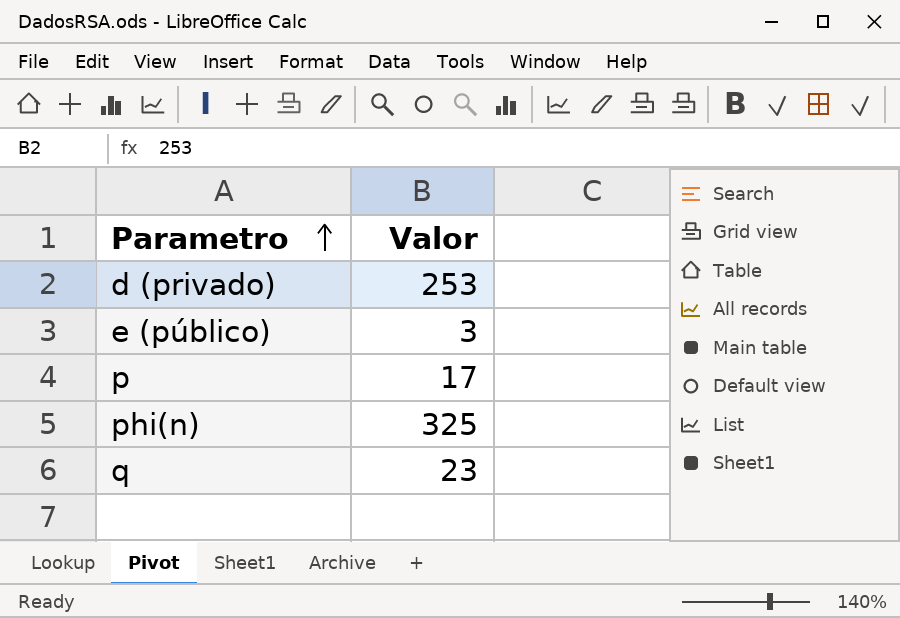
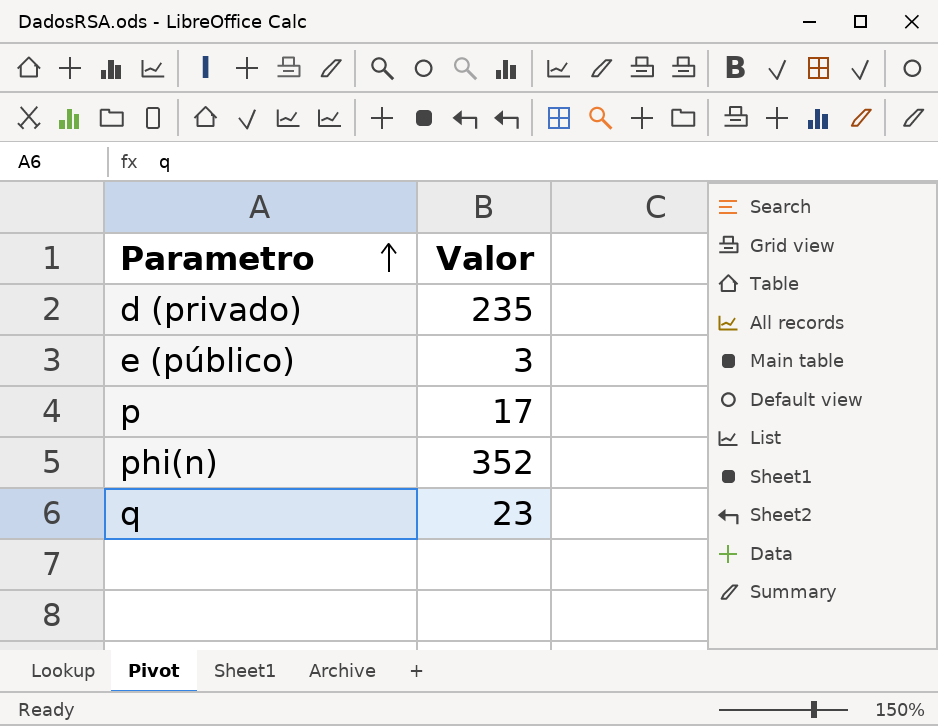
d (privado) | Valor: 253 -> 235
phi(n) | Valor: 325 -> 352

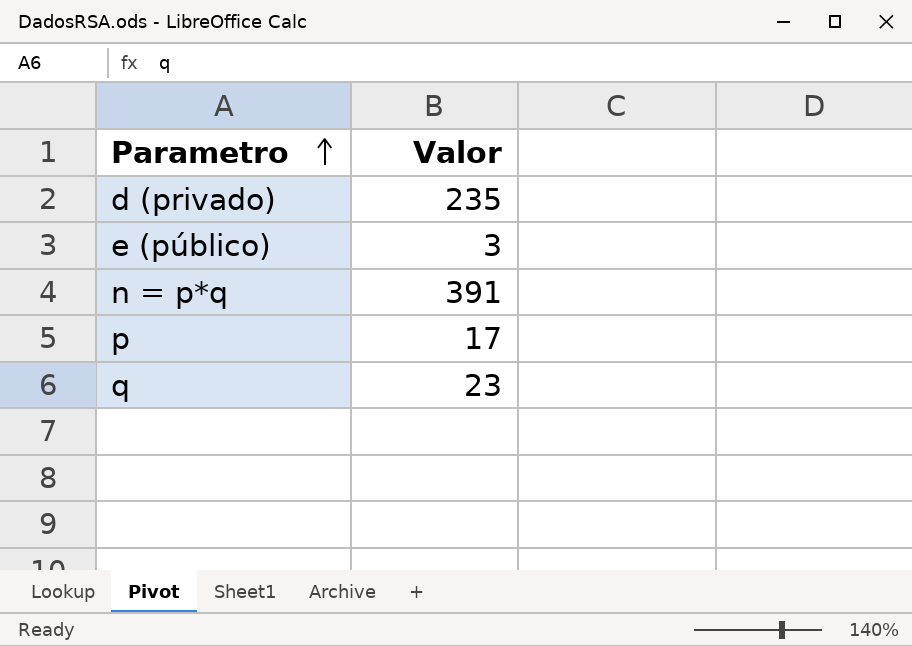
row phi(n): 352 -> none
row n = p*q: none -> 391

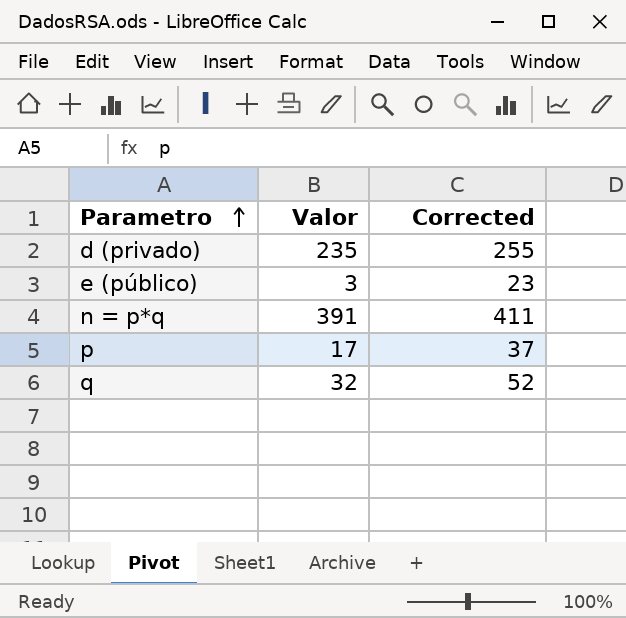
column Corrected | formula: none -> [Valor] + 20
q | Valor: 23 -> 32

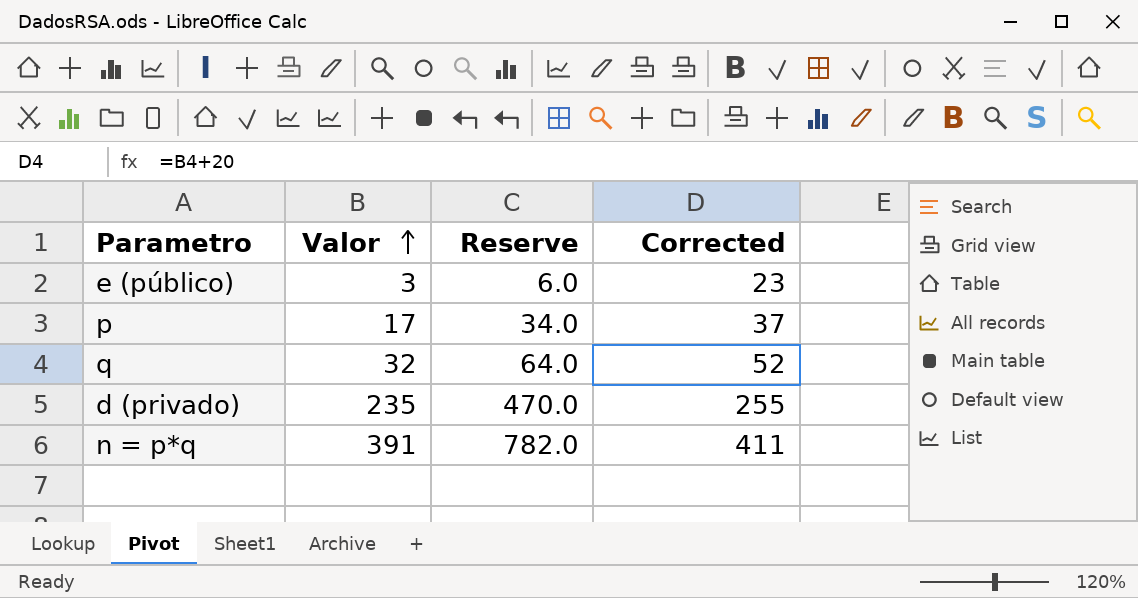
row order: Parametro ascending -> Valor ascending
column Reserve | formula: none -> [Valor] * 2

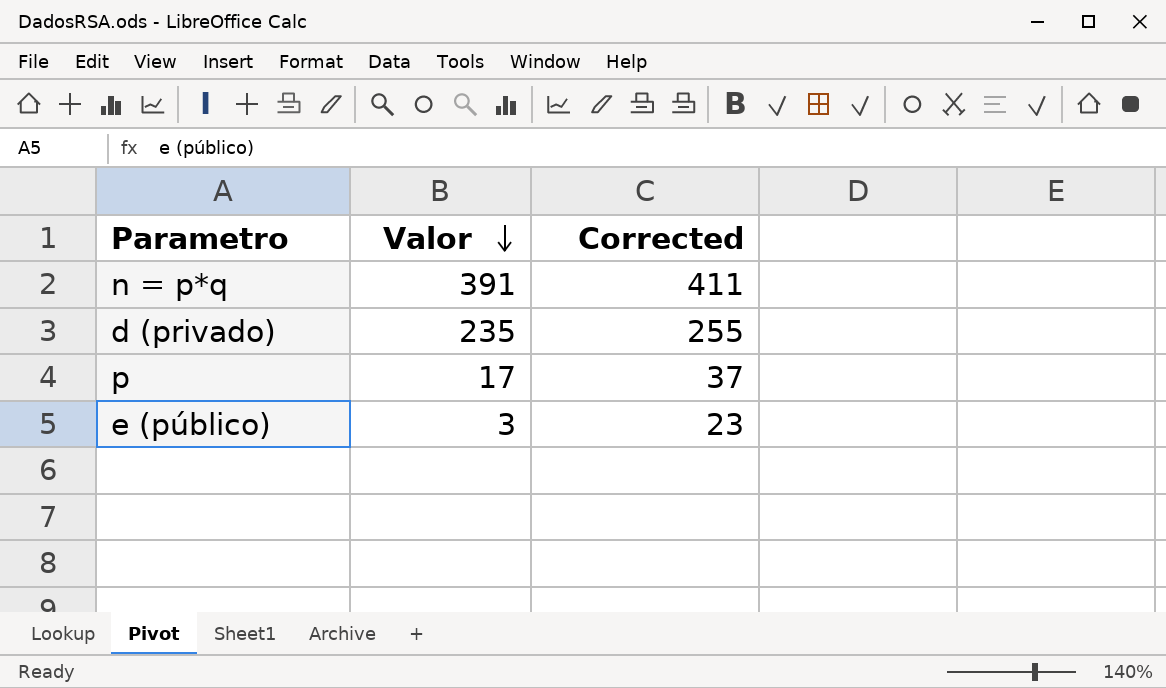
row order: Valor ascending -> Valor descending
column Reserve | formula: [Valor] * 2 -> none
row q: 32 | 64.0 | 52 -> none

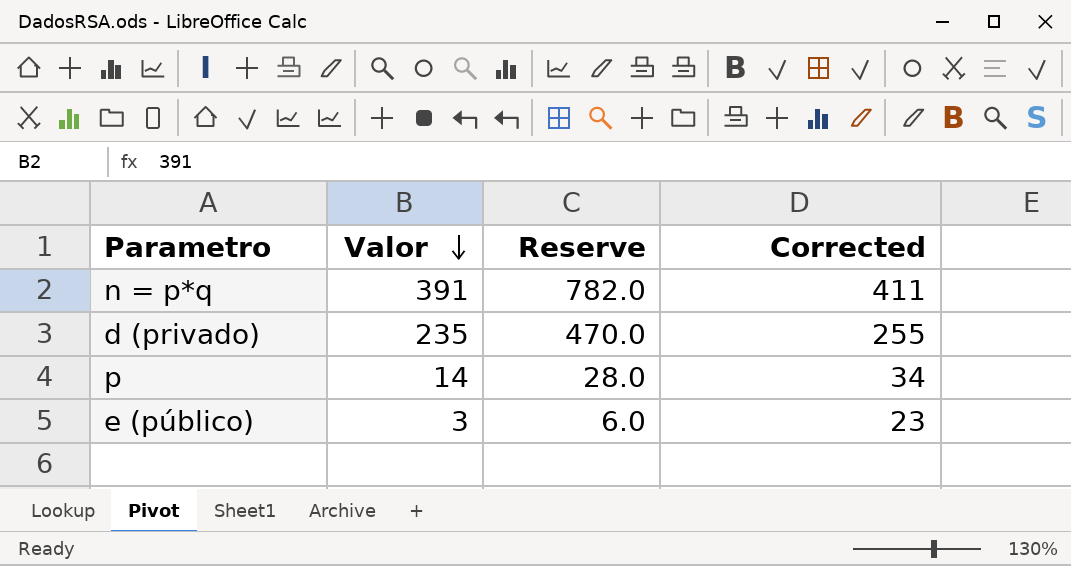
column Reserve | formula: none -> [Valor] * 2
p | Valor: 17 -> 14
p | Corrected: 37 -> 34

